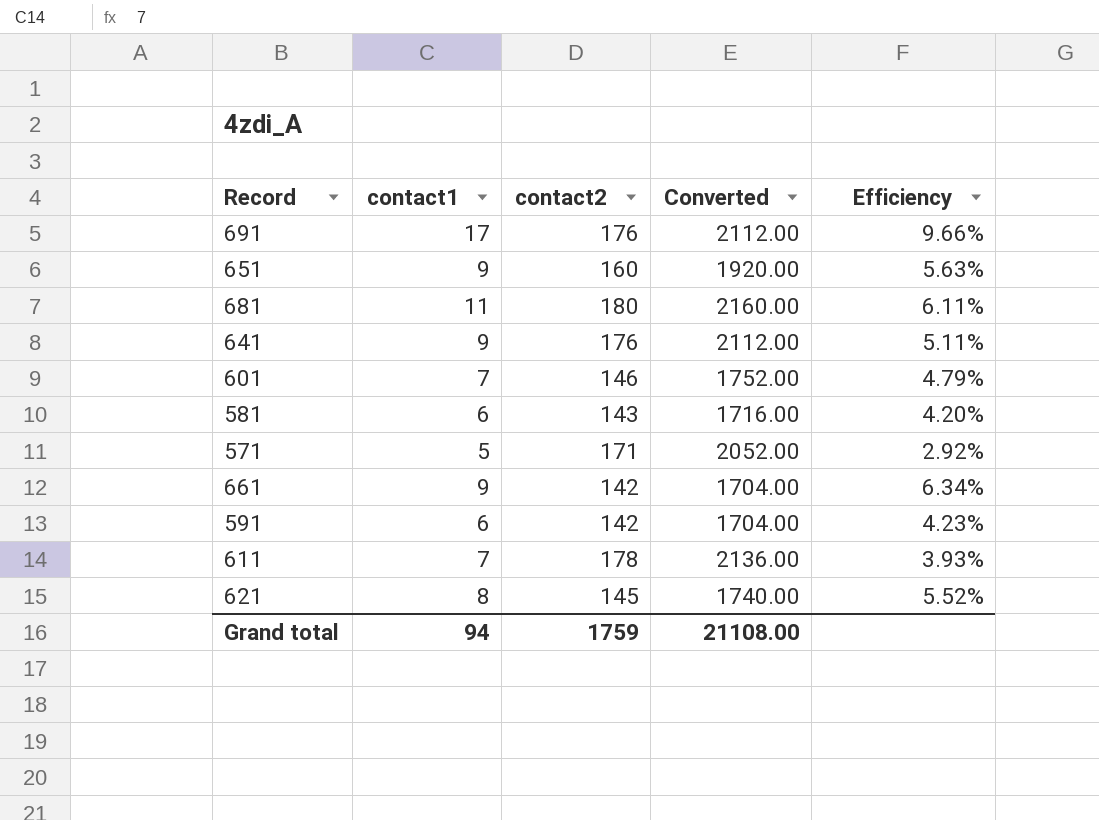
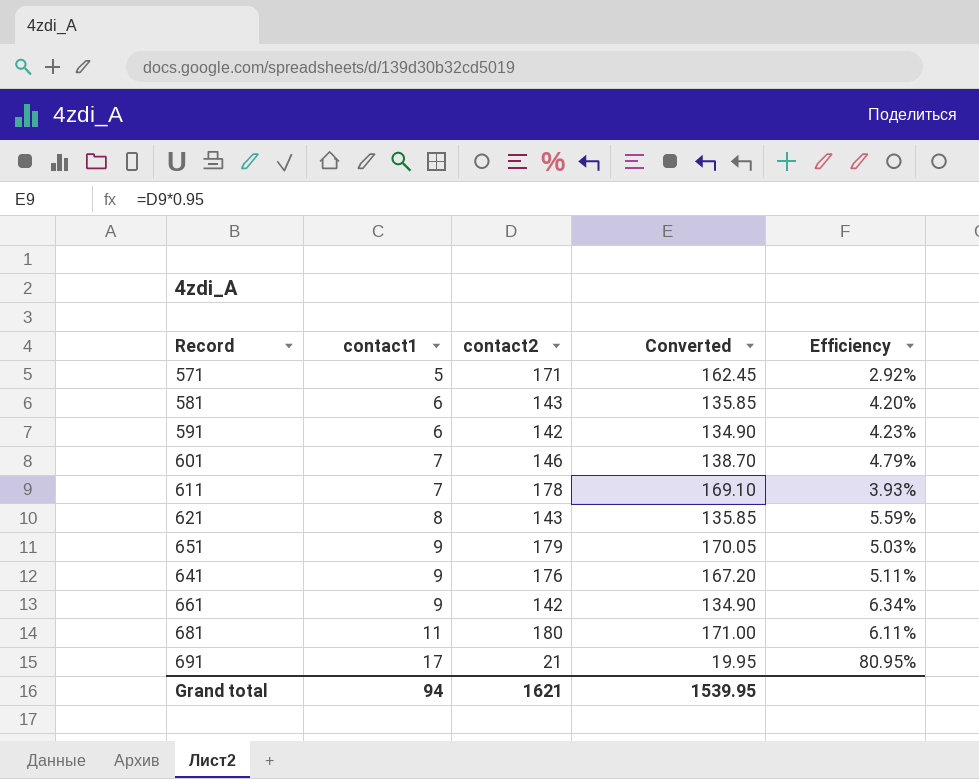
row order: none -> contact1 ascending
column Converted | formula: [contact2] * 12 -> [contact2] * 0.95
621 | contact2: 145 -> 143
621 | Efficiency: 5.52% -> 5.59%
651 | contact2: 160 -> 179
651 | Efficiency: 5.63% -> 5.03%
691 | contact2: 176 -> 21
691 | Efficiency: 9.66% -> 80.95%
Grand total | contact2: 1759 -> 1621
Grand total | Converted: 21108.00 -> 1539.95

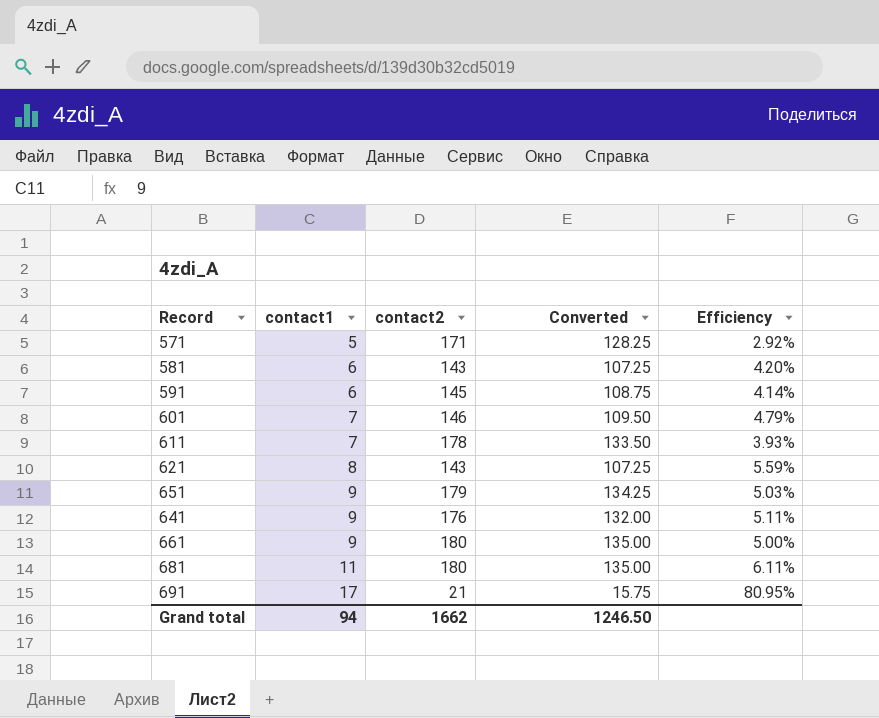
column Converted | formula: [contact2] * 0.95 -> [contact2] * 0.75
591 | contact2: 142 -> 145
591 | Efficiency: 4.23% -> 4.14%
661 | contact2: 142 -> 180
661 | Efficiency: 6.34% -> 5.00%
Grand total | contact2: 1621 -> 1662
Grand total | Converted: 1539.95 -> 1246.50

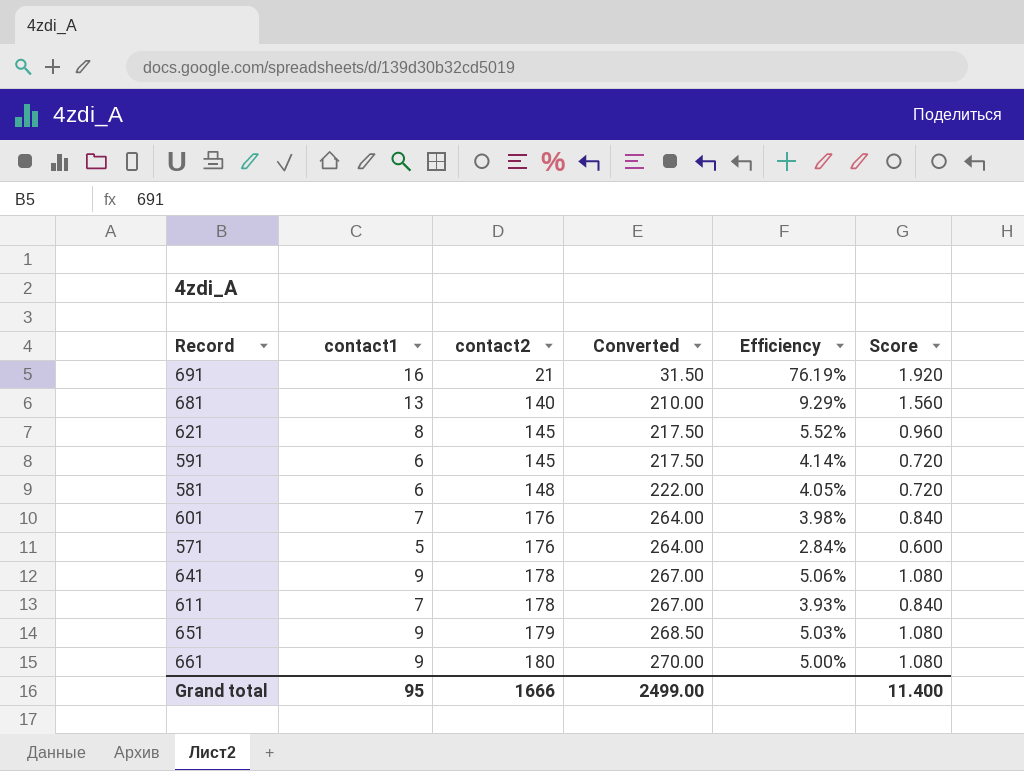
row order: contact1 ascending -> contact2 ascending
column Converted | formula: [contact2] * 0.75 -> [contact2] * 1.5
column Score | formula: none -> [contact1] * 0.12
691 | contact1: 17 -> 16
691 | Efficiency: 80.95% -> 76.19%
681 | contact1: 11 -> 13
681 | contact2: 180 -> 140
681 | Efficiency: 6.11% -> 9.29%
621 | contact2: 143 -> 145
621 | Efficiency: 5.59% -> 5.52%
581 | contact2: 143 -> 148
581 | Efficiency: 4.20% -> 4.05%
601 | contact2: 146 -> 176
601 | Efficiency: 4.79% -> 3.98%
571 | contact2: 171 -> 176
571 | Efficiency: 2.92% -> 2.84%
641 | contact2: 176 -> 178
641 | Efficiency: 5.11% -> 5.06%
Grand total | contact1: 94 -> 95
Grand total | contact2: 1662 -> 1666
Grand total | Converted: 1246.50 -> 2499.00

